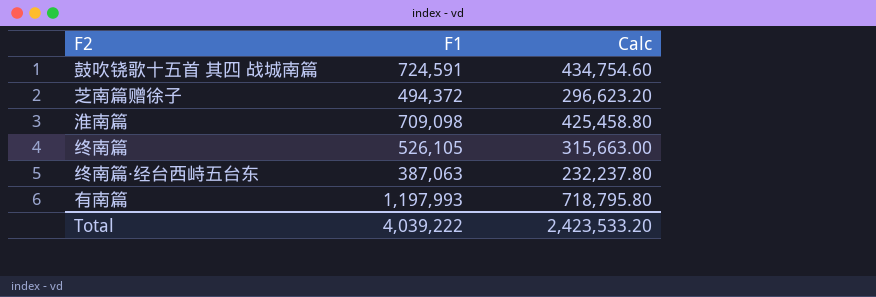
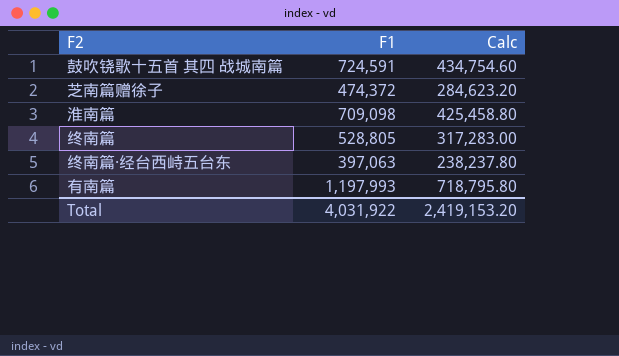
芝南篇赠徐子 | F1: 494,372 -> 474,372
芝南篇赠徐子 | Calc: 296,623.20 -> 284,623.20
终南篇 | F1: 526,105 -> 528,805
终南篇 | Calc: 315,663.00 -> 317,283.00
终南篇·经台西峙五台东 | F1: 387,063 -> 397,063
终南篇·经台西峙五台东 | Calc: 232,237.80 -> 238,237.80
Total | F1: 4,039,222 -> 4,031,922
Total | Calc: 2,423,533.20 -> 2,419,153.20

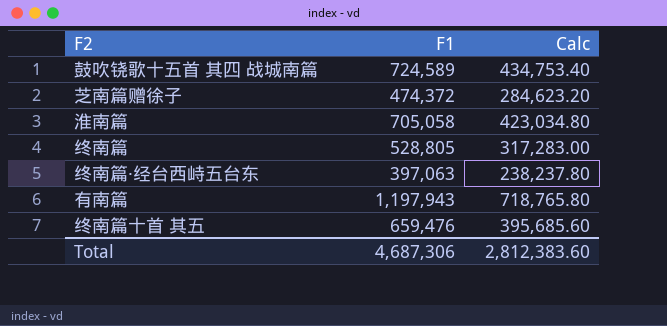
鼓吹铙歌十五首 其四 战城南篇 | F1: 724,591 -> 724,589
鼓吹铙歌十五首 其四 战城南篇 | Calc: 434,754.60 -> 434,753.40
淮南篇 | F1: 709,098 -> 705,058
淮南篇 | Calc: 425,458.80 -> 423,034.80
有南篇 | F1: 1,197,993 -> 1,197,943
有南篇 | Calc: 718,795.80 -> 718,765.80
row 终南篇十首 其五: none -> 659,476 | 395,685.60
Total | F1: 4,031,922 -> 4,687,306
Total | Calc: 2,419,153.20 -> 2,812,383.60

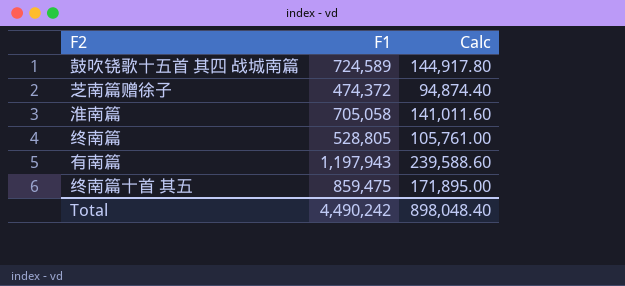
column Calc | formula: [F1] * 0.6 -> [F1] * 0.2
row 终南篇·经台西峙五台东: 397,063 | 238,237.80 -> none
终南篇十首 其五 | F1: 659,476 -> 859,475
Total | F1: 4,687,306 -> 4,490,242
Total | Calc: 2,812,383.60 -> 898,048.40

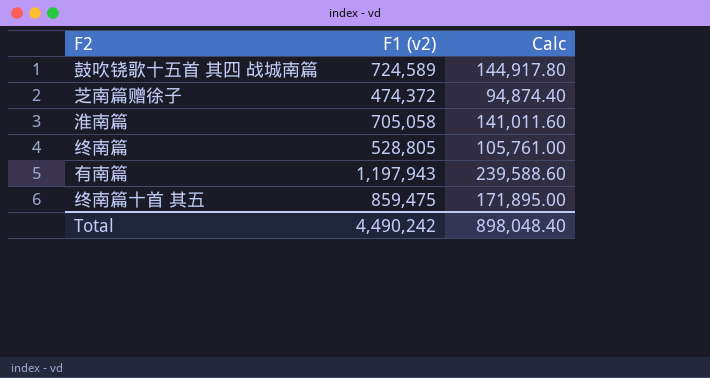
column name: F1 -> F1 (v2)

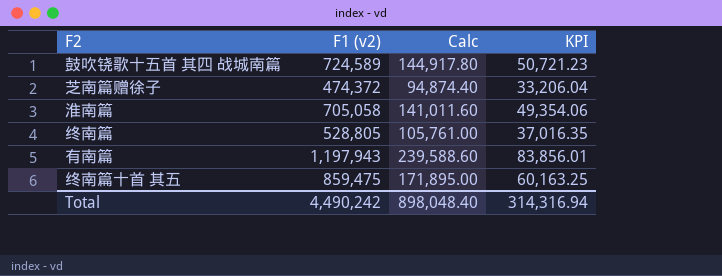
column KPI | formula: none -> [F1 (v2)] * 0.07

